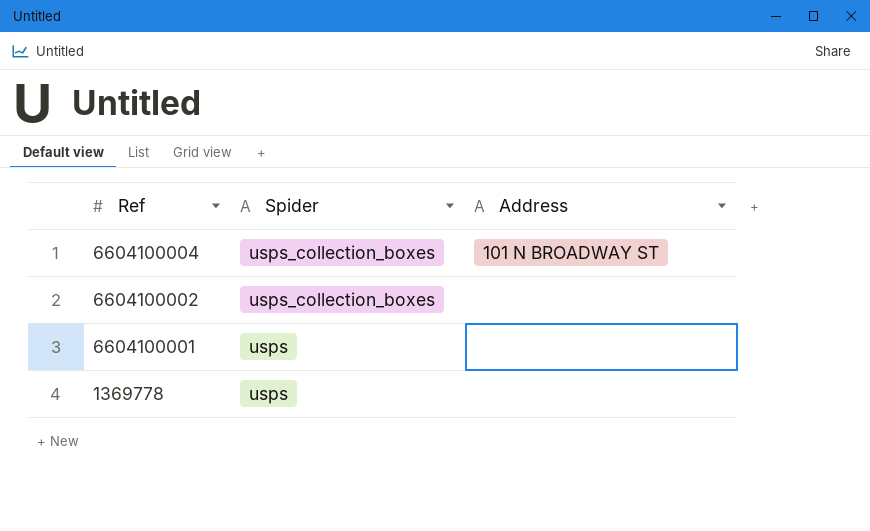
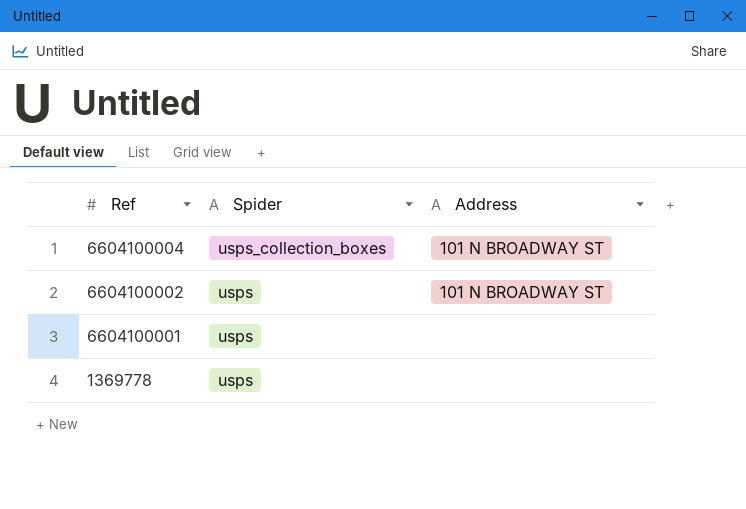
6604100002 | Spider: usps_collection_boxes -> usps
6604100002 | Address: none -> 101 N BROADWAY ST

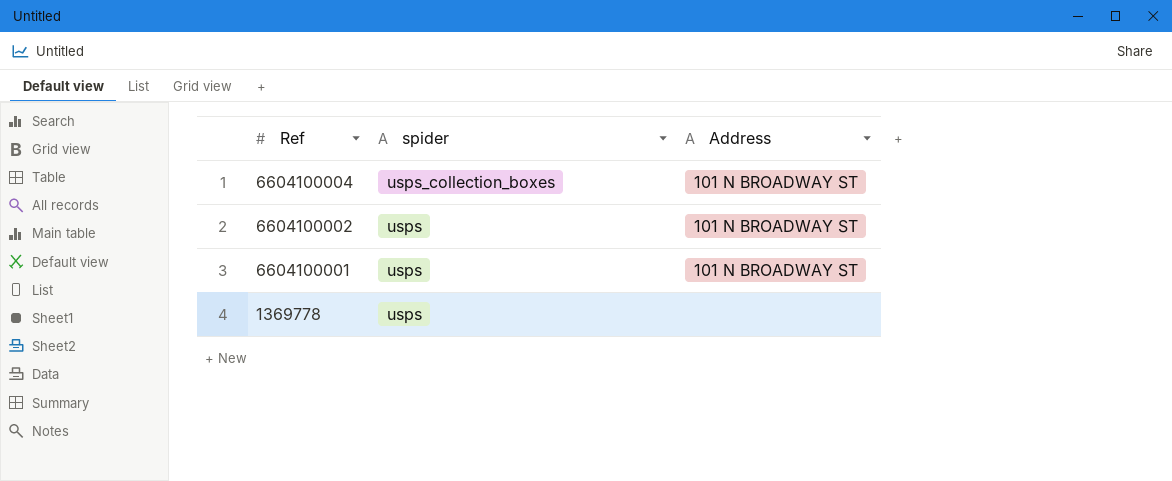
column name: Spider -> spider
6604100001 | Address: none -> 101 N BROADWAY ST

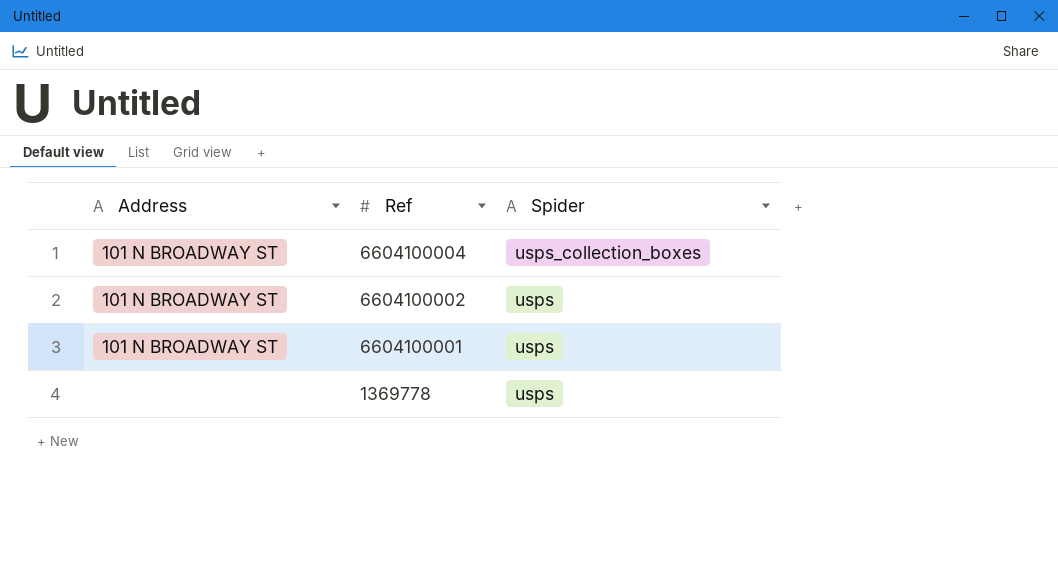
column Address | position: 3 -> 1
column name: spider -> Spider

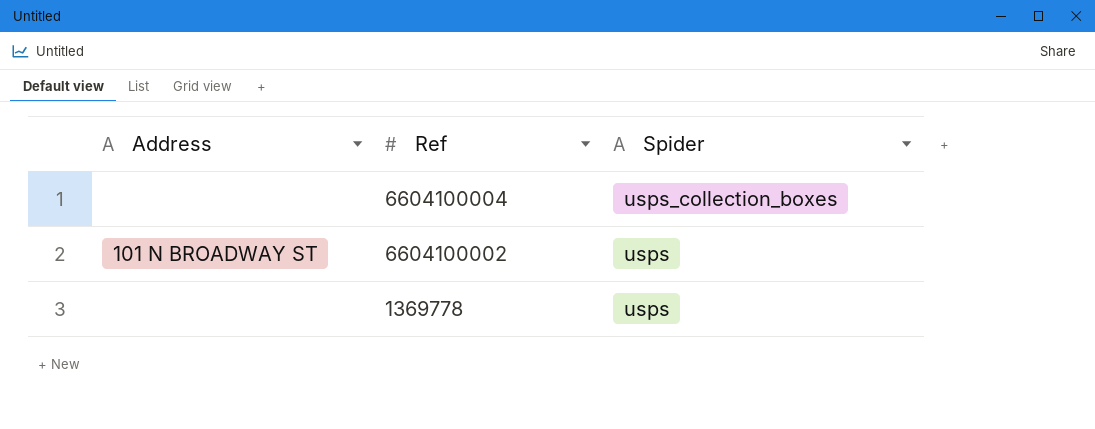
row 6604100001: 101 N BROADWAY ST | usps -> none
6604100004 | Address: 101 N BROADWAY ST -> none

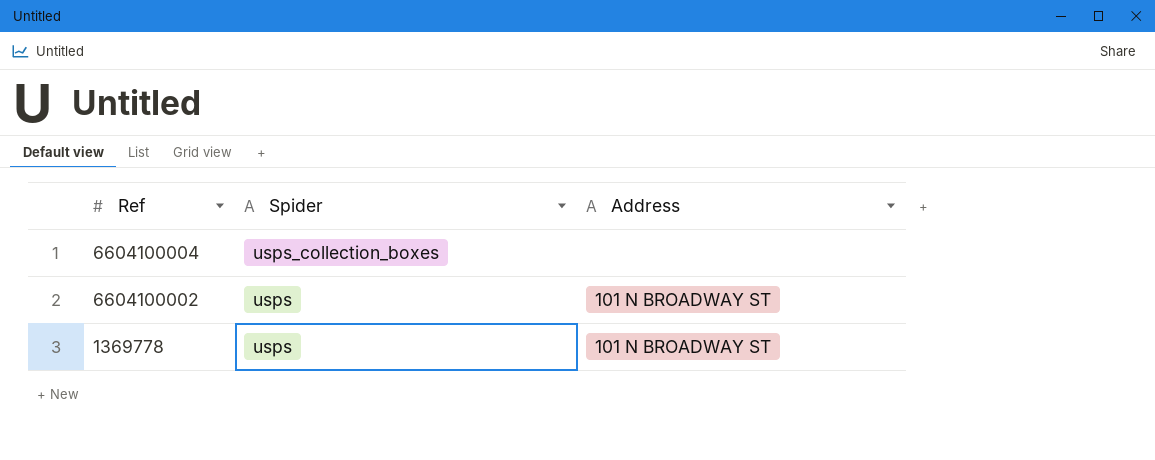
column Address | position: 1 -> 3
1369778 | Address: none -> 101 N BROADWAY ST

